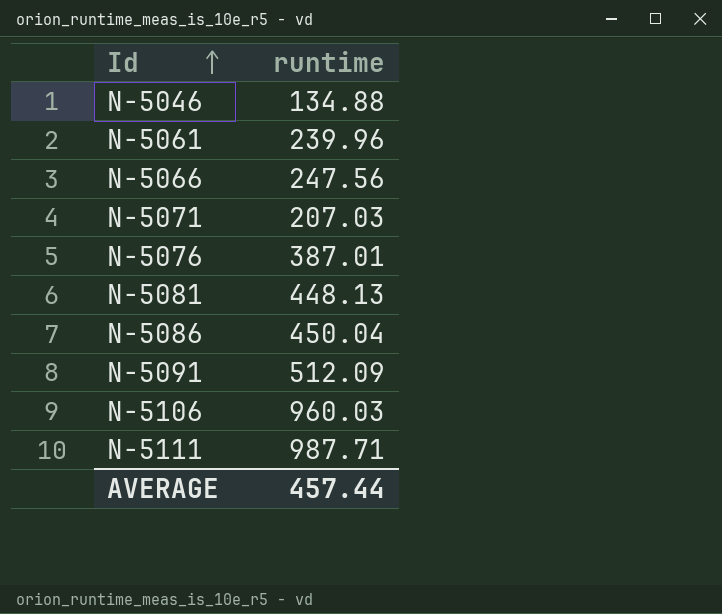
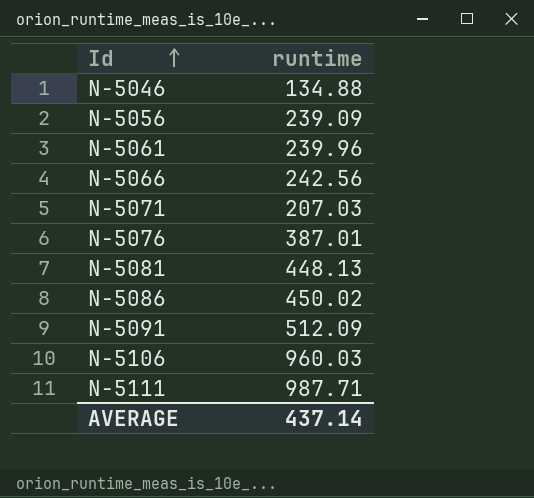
row N-5056: none -> 239.09
N-5066 | runtime: 247.56 -> 242.56
N-5086 | runtime: 450.04 -> 450.02
AVERAGE | runtime: 457.44 -> 437.14

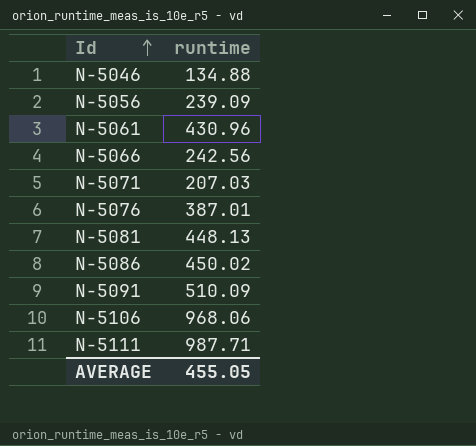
N-5061 | runtime: 239.96 -> 430.96
N-5091 | runtime: 512.09 -> 510.09
N-5106 | runtime: 960.03 -> 968.06
AVERAGE | runtime: 437.14 -> 455.05

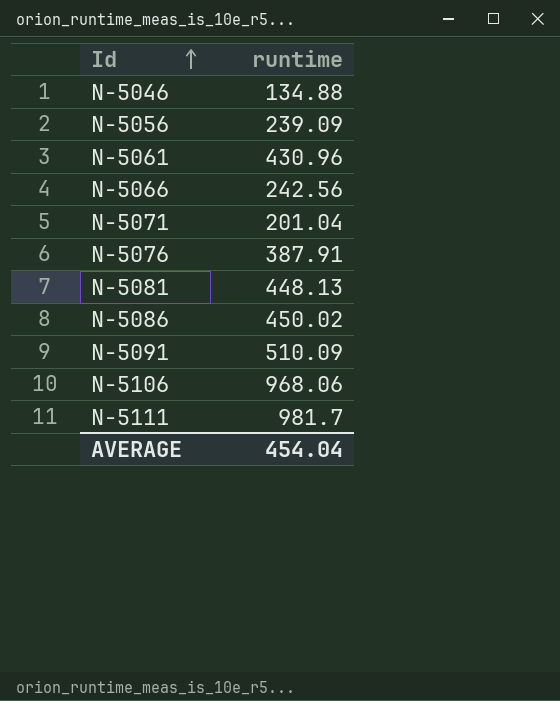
N-5071 | runtime: 207.03 -> 201.04
N-5076 | runtime: 387.01 -> 387.91
N-5111 | runtime: 987.71 -> 981.7
AVERAGE | runtime: 455.05 -> 454.04

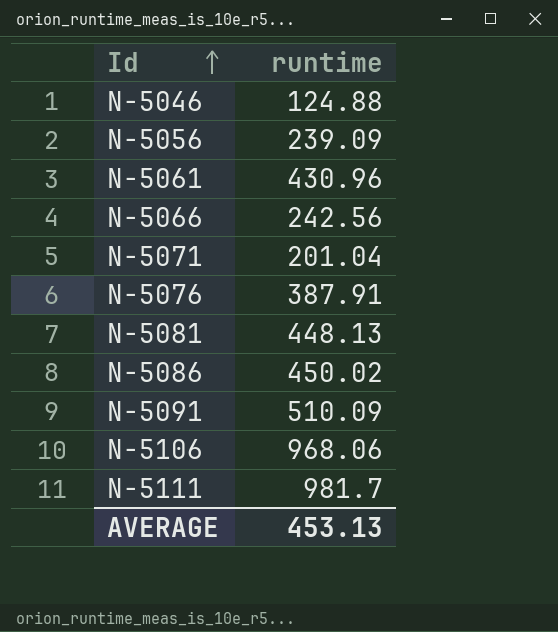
N-5046 | runtime: 134.88 -> 124.88
AVERAGE | runtime: 454.04 -> 453.13

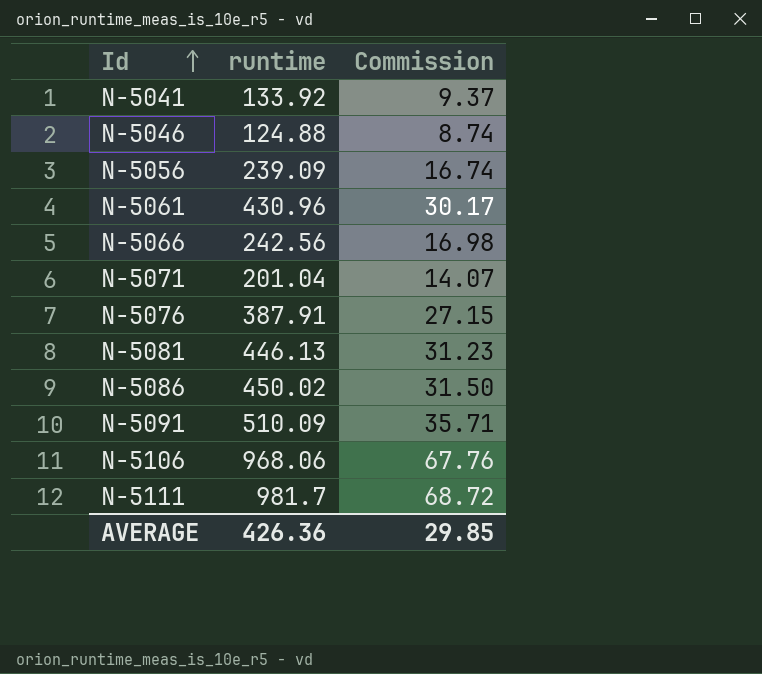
column Commission | formula: none -> [runtime] * 0.07
row N-5041: none -> 133.92 | 9.37
N-5081 | runtime: 448.13 -> 446.13
AVERAGE | runtime: 453.13 -> 426.36

